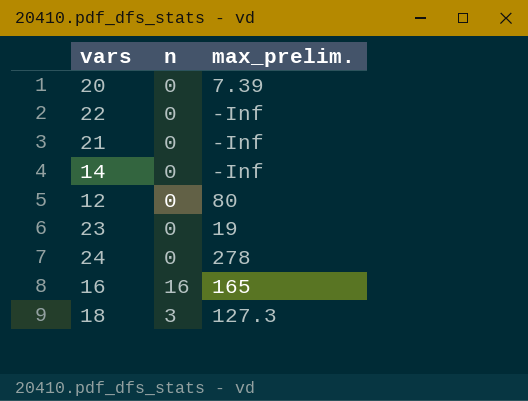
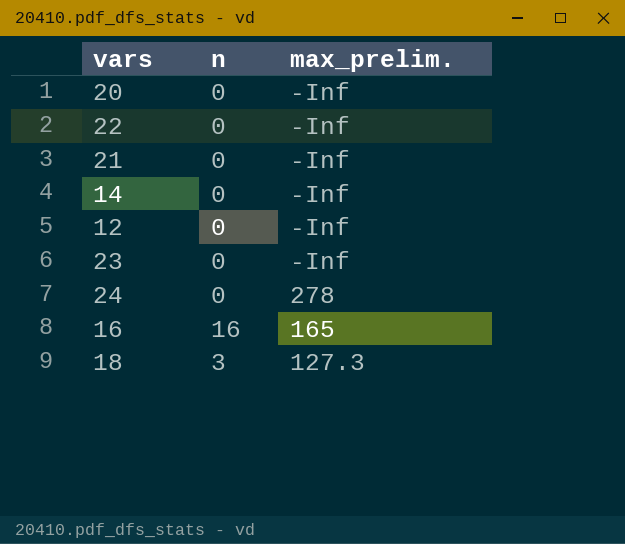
20 | max_prelim.: 7.39 -> -Inf
12 | max_prelim.: 80 -> -Inf
23 | max_prelim.: 19 -> -Inf

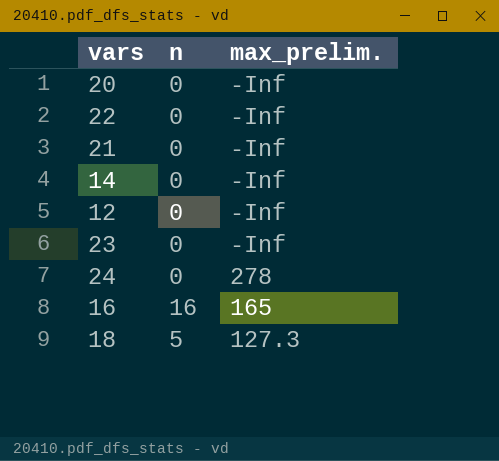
18 | n: 3 -> 5

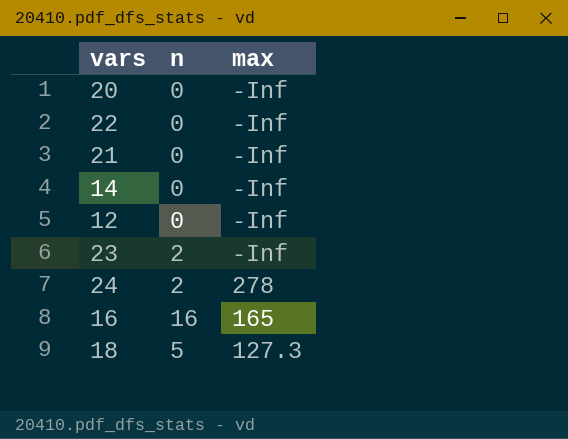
column name: max_prelim. -> max
23 | n: 0 -> 2
24 | n: 0 -> 2

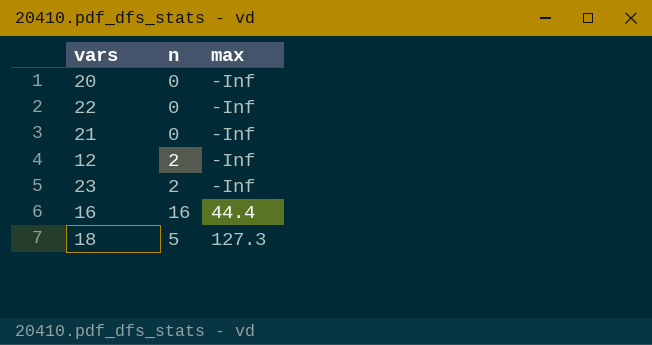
row 14: 0 | -Inf -> none
row 24: 2 | 278 -> none
12 | n: 0 -> 2
16 | max: 165 -> 44.4

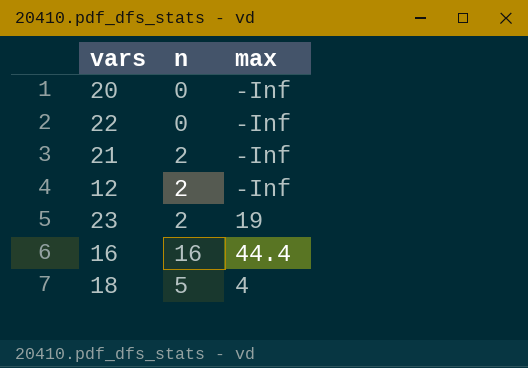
21 | n: 0 -> 2
23 | max: -Inf -> 19
18 | max: 127.3 -> 4

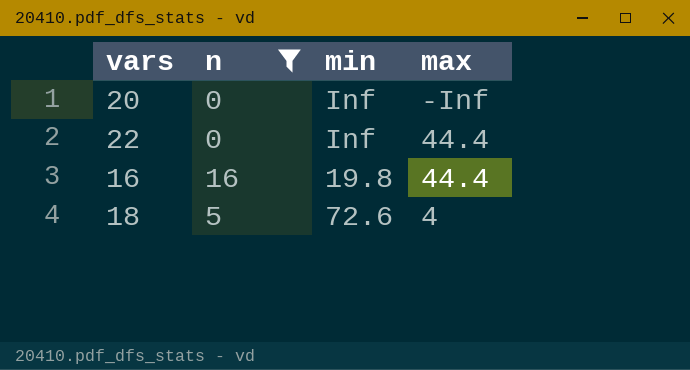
filter: none -> n != 2
column min | position: none -> 3
22 | max: -Inf -> 44.4

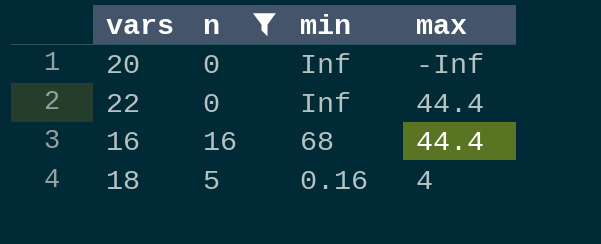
16 | min: 19.8 -> 68
18 | min: 72.6 -> 0.16

